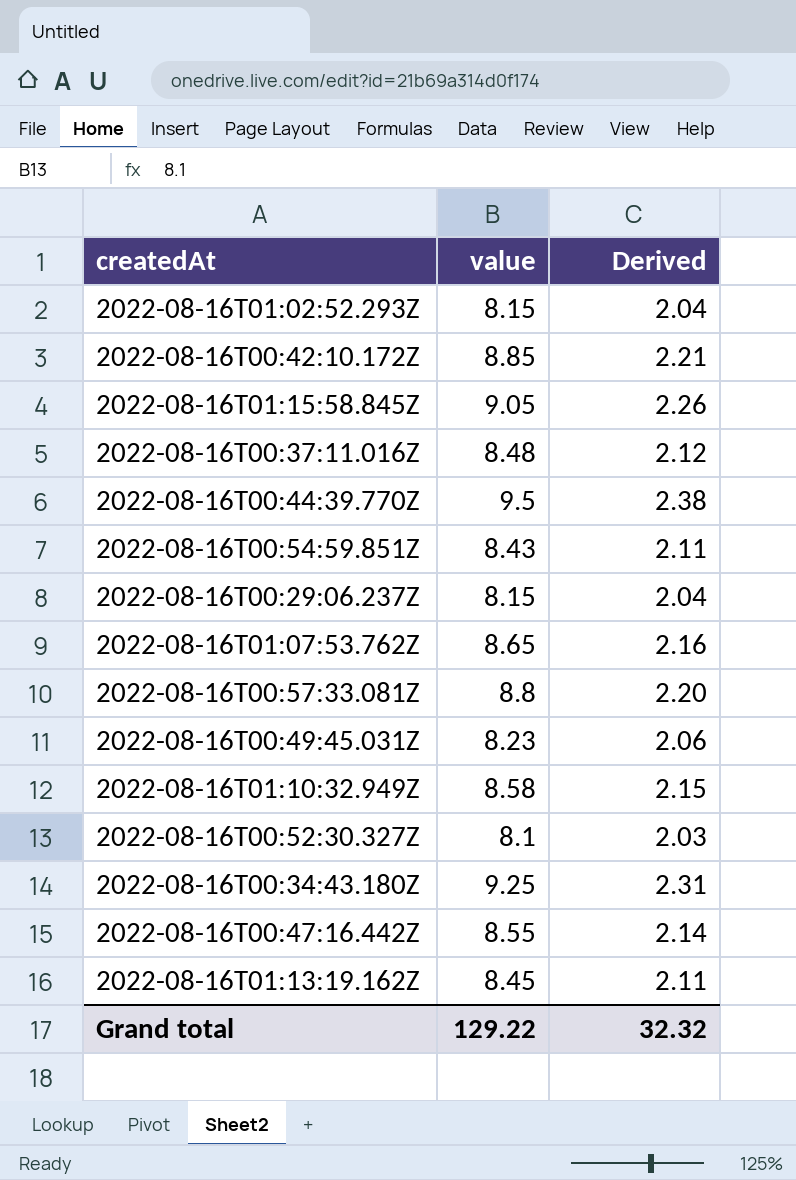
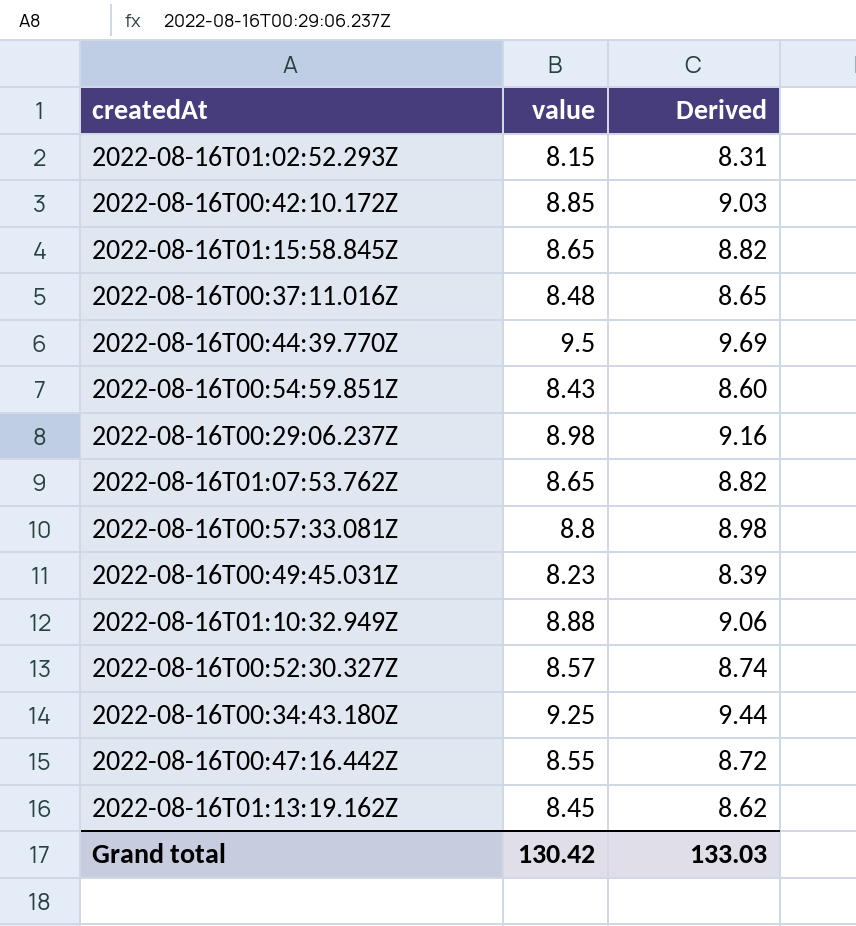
column Derived | formula: [value] * 0.25 -> [value] * 1.02
2022-08-16T01:15:58.845Z | value: 9.05 -> 8.65
2022-08-16T00:29:06.237Z | value: 8.15 -> 8.98
2022-08-16T01:10:32.949Z | value: 8.58 -> 8.88
2022-08-16T00:52:30.327Z | value: 8.1 -> 8.57
Grand total | value: 129.22 -> 130.42
Grand total | Derived: 32.32 -> 133.03

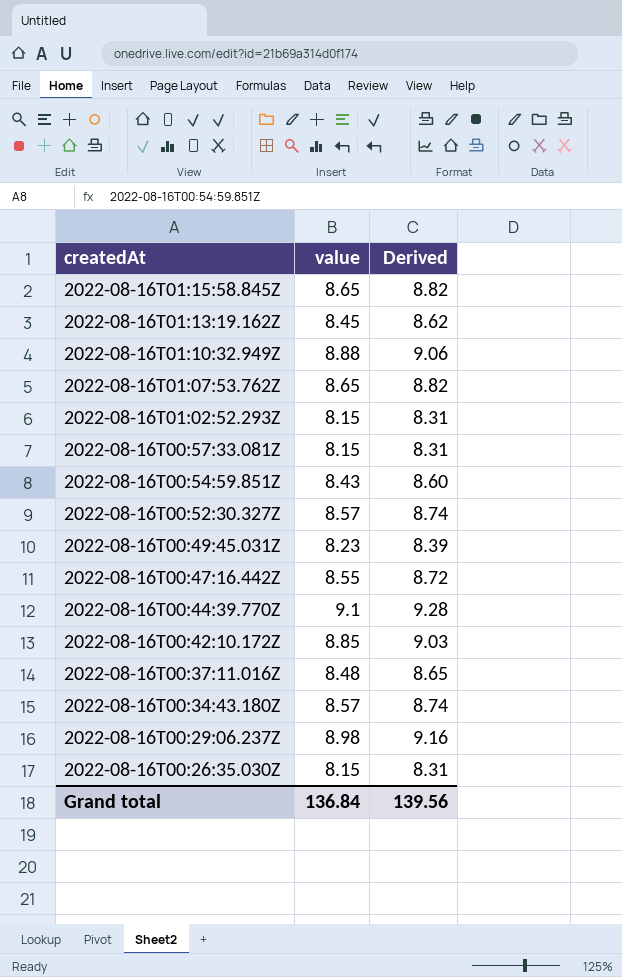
row order: none -> createdAt descending
2022-08-16T00:57:33.081Z | value: 8.8 -> 8.15
2022-08-16T00:57:33.081Z | Derived: 8.98 -> 8.31
2022-08-16T00:44:39.770Z | value: 9.5 -> 9.1
2022-08-16T00:44:39.770Z | Derived: 9.69 -> 9.28
2022-08-16T00:34:43.180Z | value: 9.25 -> 8.57
2022-08-16T00:34:43.180Z | Derived: 9.44 -> 8.74
row 2022-08-16T00:26:35.030Z: none -> 8.15 | 8.31
Grand total | value: 130.42 -> 136.84
Grand total | Derived: 133.03 -> 139.56

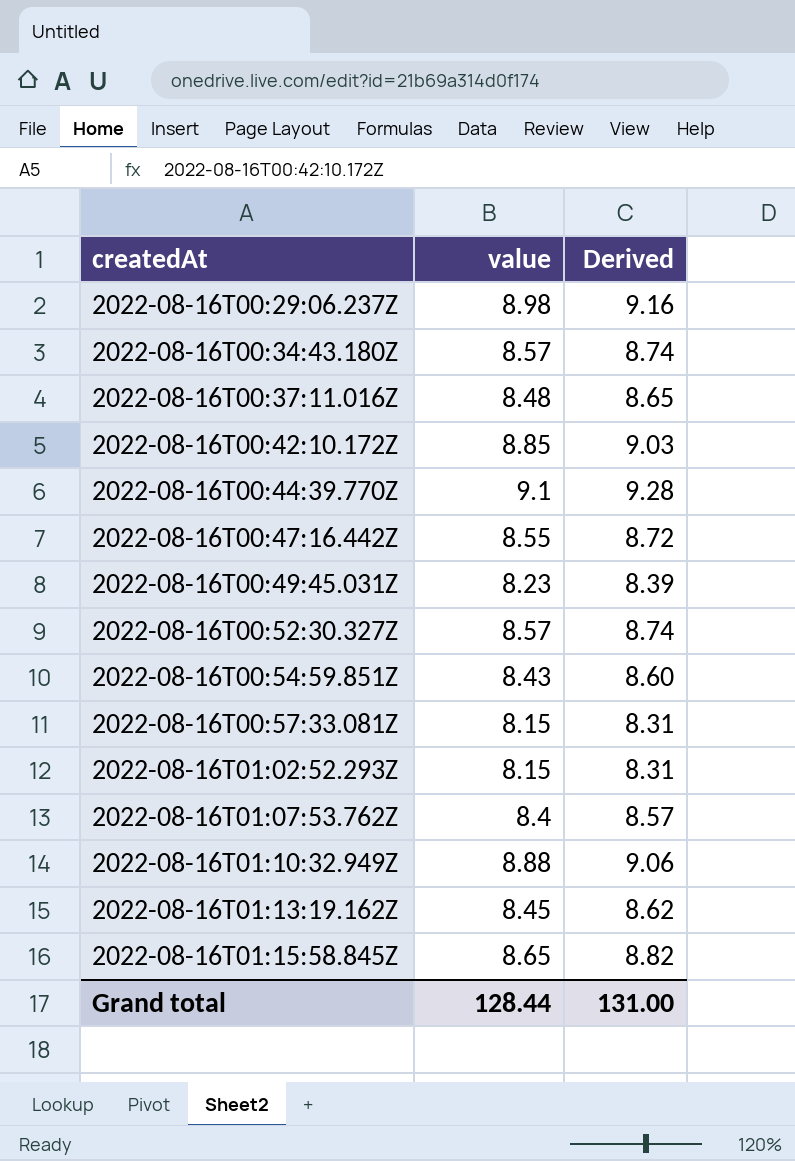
row order: createdAt descending -> createdAt ascending
row 2022-08-16T00:26:35.030Z: 8.15 | 8.31 -> none
2022-08-16T01:07:53.762Z | value: 8.65 -> 8.4
2022-08-16T01:07:53.762Z | Derived: 8.82 -> 8.57
Grand total | value: 136.84 -> 128.44
Grand total | Derived: 139.56 -> 131.00

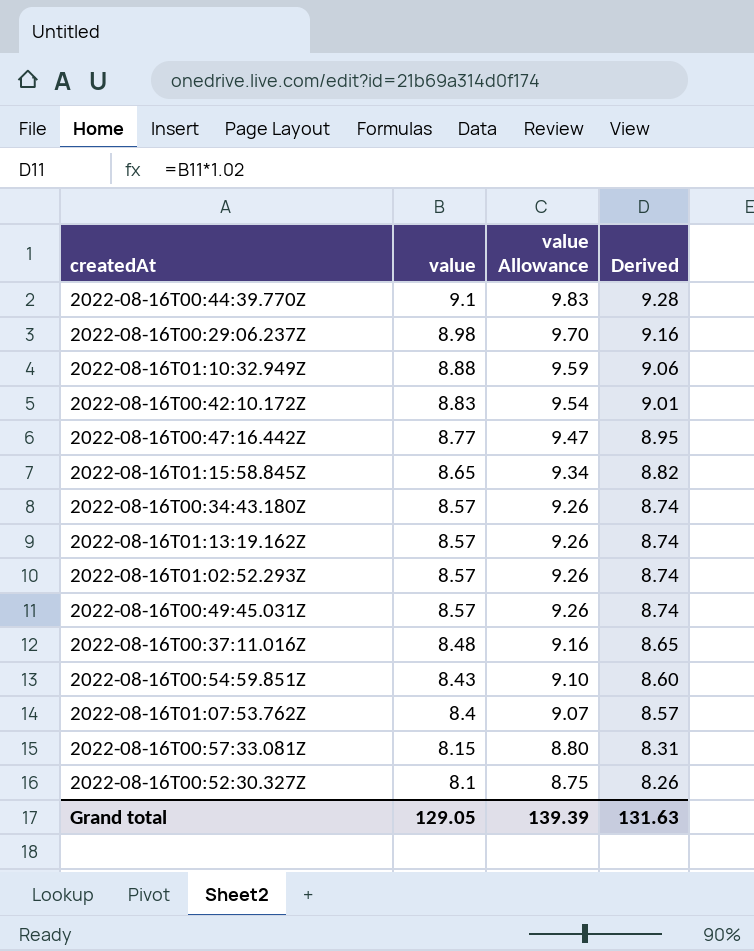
row order: createdAt ascending -> value descending
column value Allowance | formula: none -> [value] * 1.08
2022-08-16T00:42:10.172Z | value: 8.85 -> 8.83
2022-08-16T00:42:10.172Z | Derived: 9.03 -> 9.01
2022-08-16T00:47:16.442Z | value: 8.55 -> 8.77
2022-08-16T00:47:16.442Z | Derived: 8.72 -> 8.95
2022-08-16T01:13:19.162Z | value: 8.45 -> 8.57
2022-08-16T01:13:19.162Z | Derived: 8.62 -> 8.74
2022-08-16T01:02:52.293Z | value: 8.15 -> 8.57
2022-08-16T01:02:52.293Z | Derived: 8.31 -> 8.74
2022-08-16T00:49:45.031Z | value: 8.23 -> 8.57
2022-08-16T00:49:45.031Z | Derived: 8.39 -> 8.74
2022-08-16T00:52:30.327Z | value: 8.57 -> 8.1
2022-08-16T00:52:30.327Z | Derived: 8.74 -> 8.26
Grand total | value: 128.44 -> 129.05
Grand total | Derived: 131.00 -> 131.63

